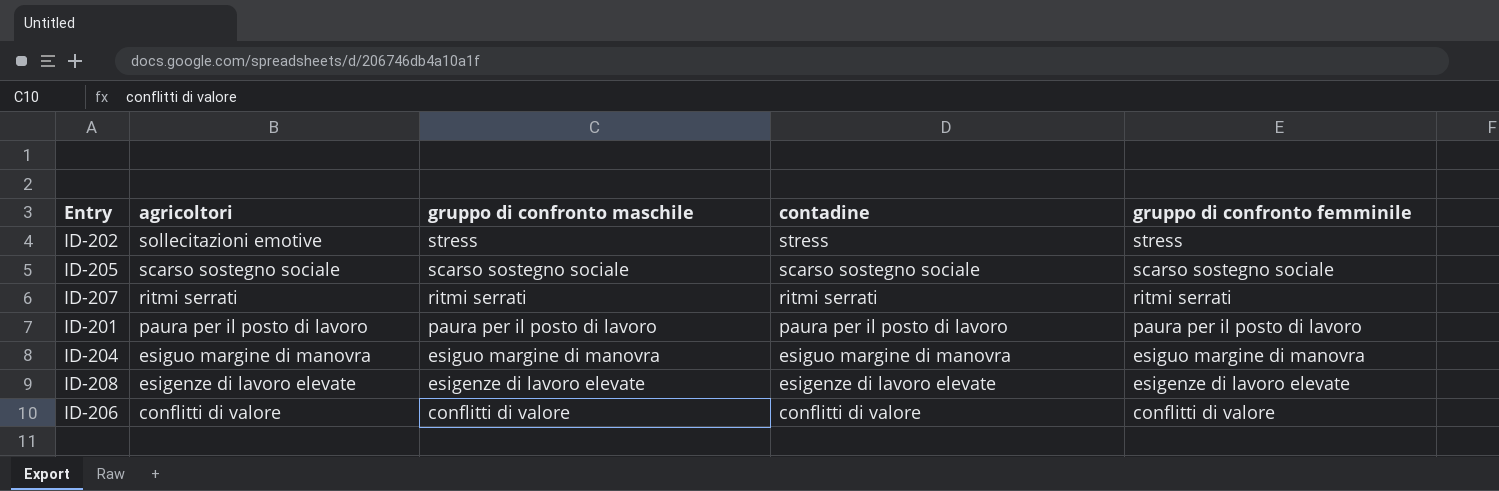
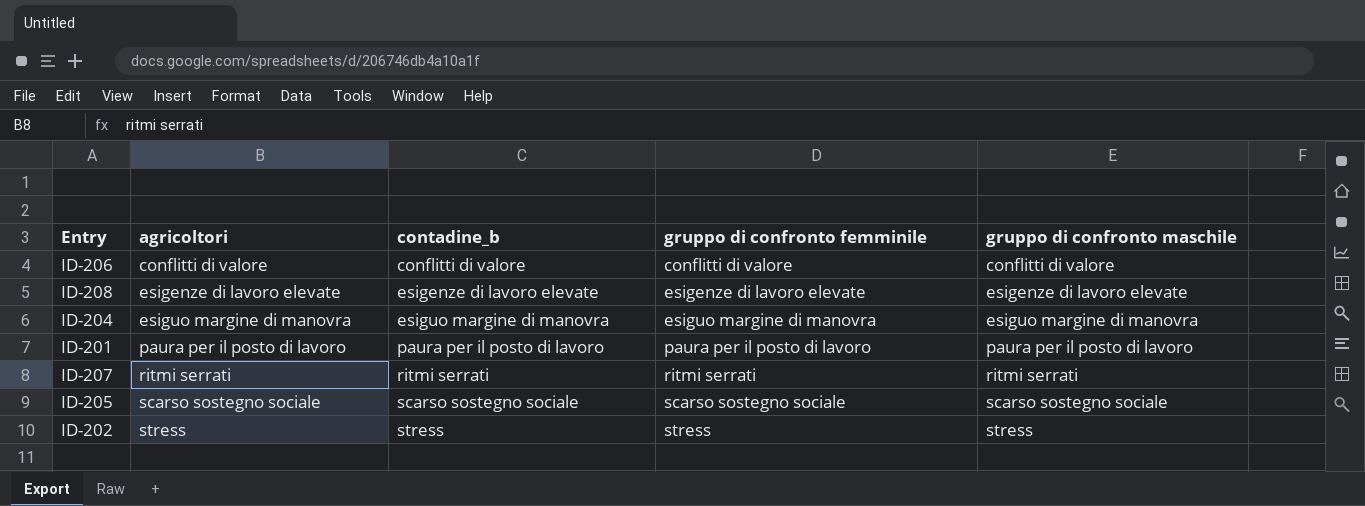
row order: agricoltori descending -> agricoltori ascending
column name: contadine -> contadine_b
column gruppo di confronto maschile | position: 3 -> 5
ID-202 | agricoltori: sollecitazioni emotive -> stress

